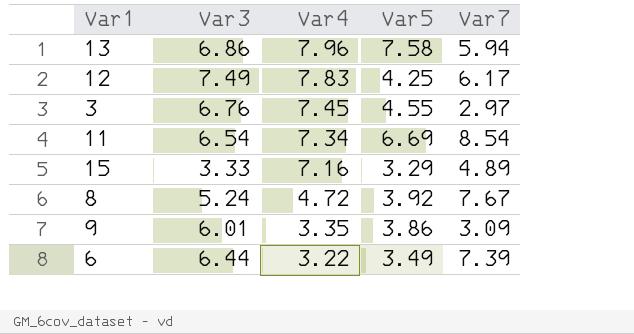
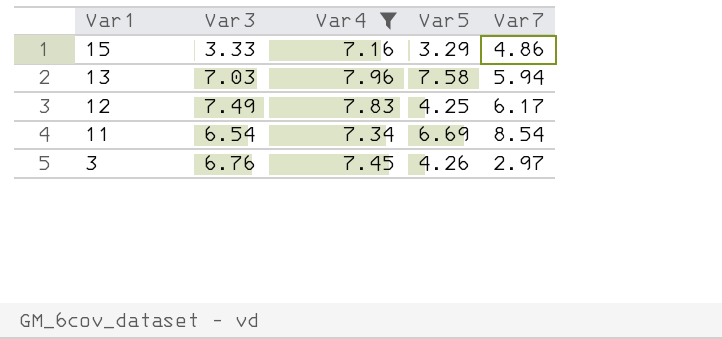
filter: none -> Var4 >= 7.16
row order: Var4 descending -> Var1 descending
15 | Var7: 4.89 -> 4.86
13 | Var3: 6.86 -> 7.03
3 | Var5: 4.55 -> 4.26

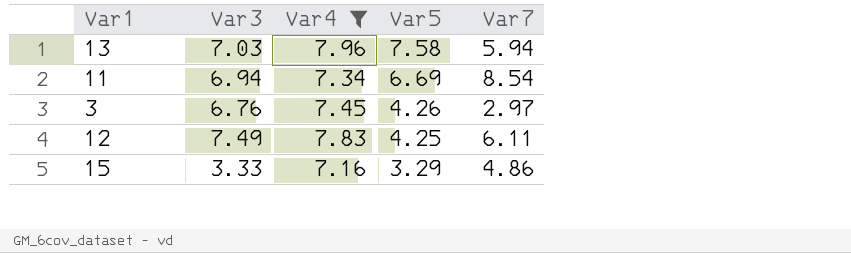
row order: Var1 descending -> Var5 descending
11 | Var3: 6.54 -> 6.94
12 | Var7: 6.17 -> 6.11

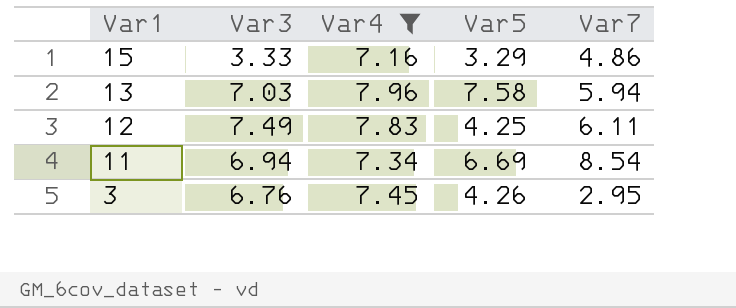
row order: Var5 descending -> Var1 descending
3 | Var7: 2.97 -> 2.95

